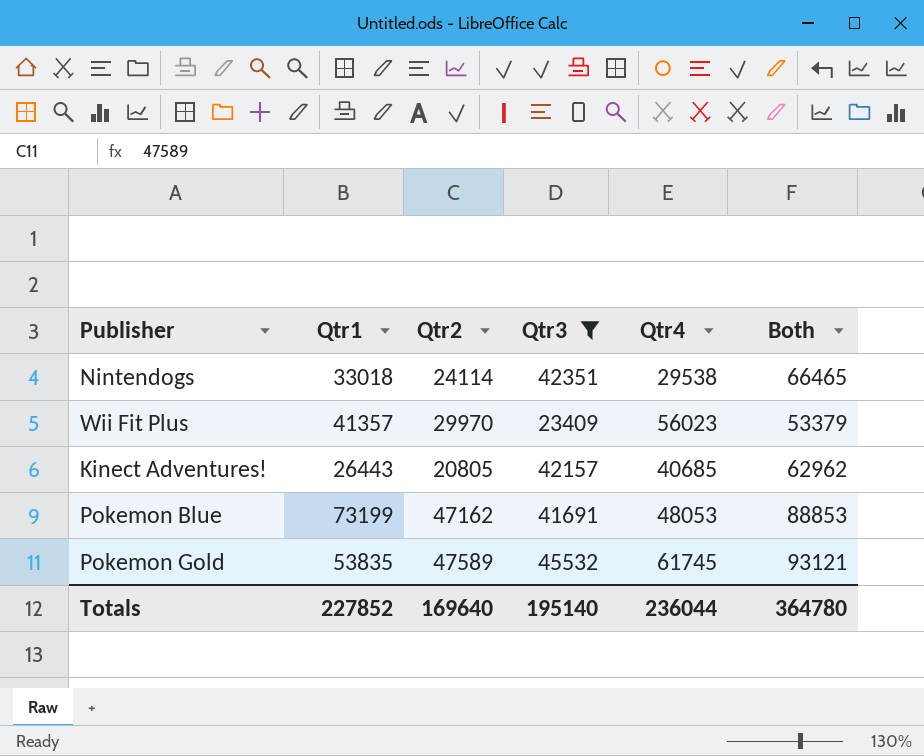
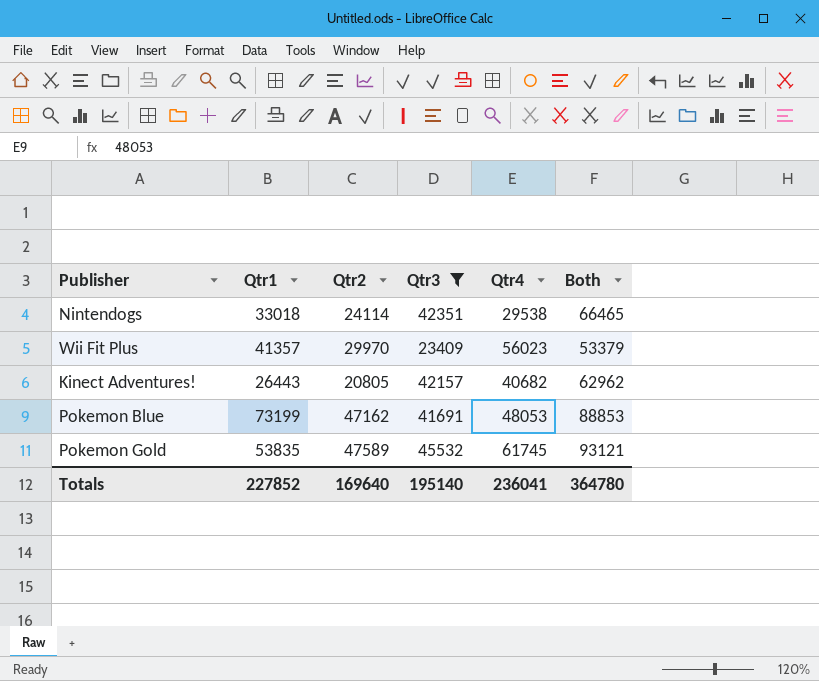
Kinect Adventures! | Qtr4: 40685 -> 40682
Totals | Qtr4: 236044 -> 236041

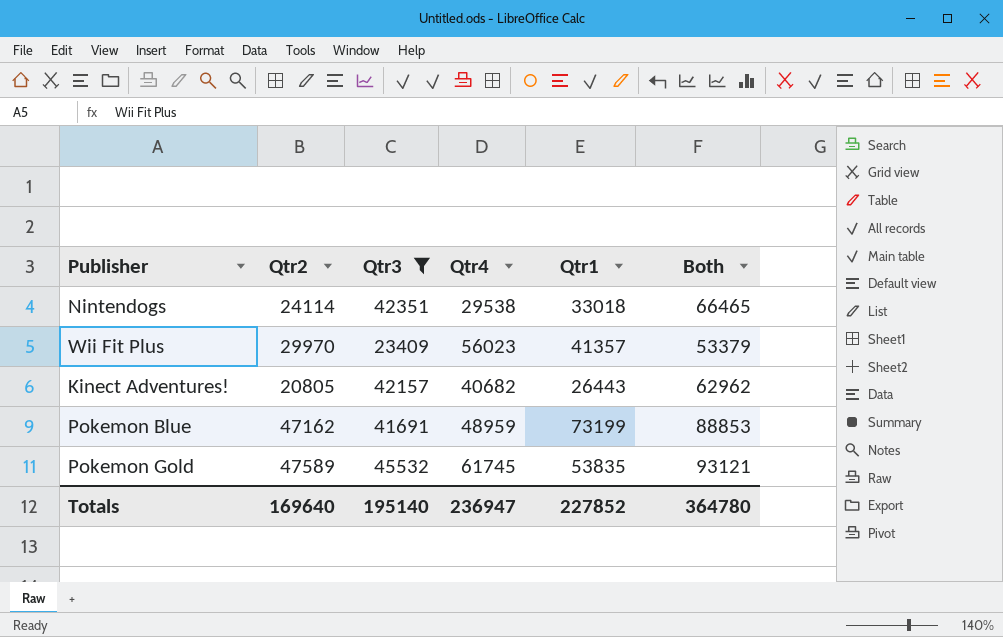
column Qtr1 | position: 2 -> 5
Pokemon Blue | Qtr4: 48053 -> 48959
Totals | Qtr4: 236041 -> 236947

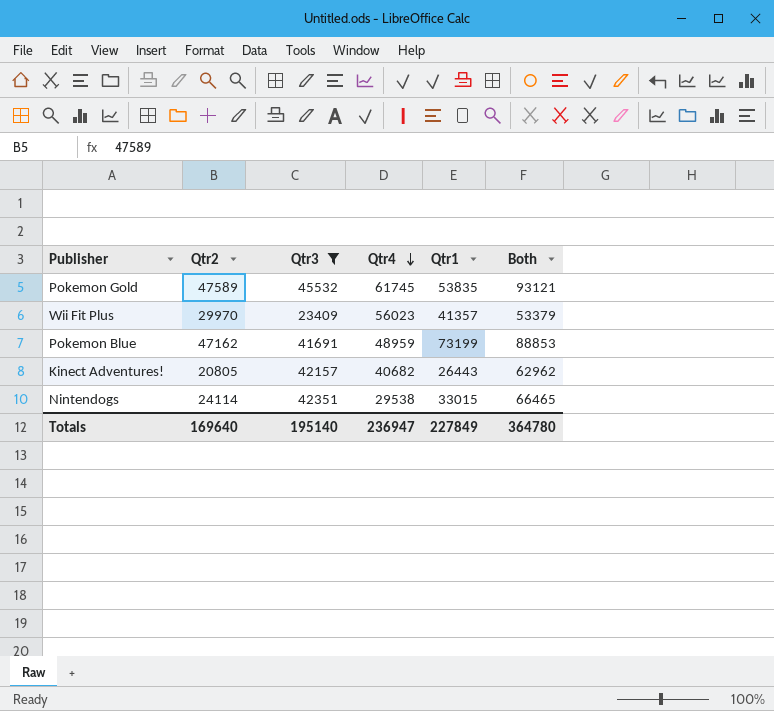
row order: none -> Qtr4 descending
Nintendogs | Qtr1: 33018 -> 33015
Totals | Qtr1: 227852 -> 227849

